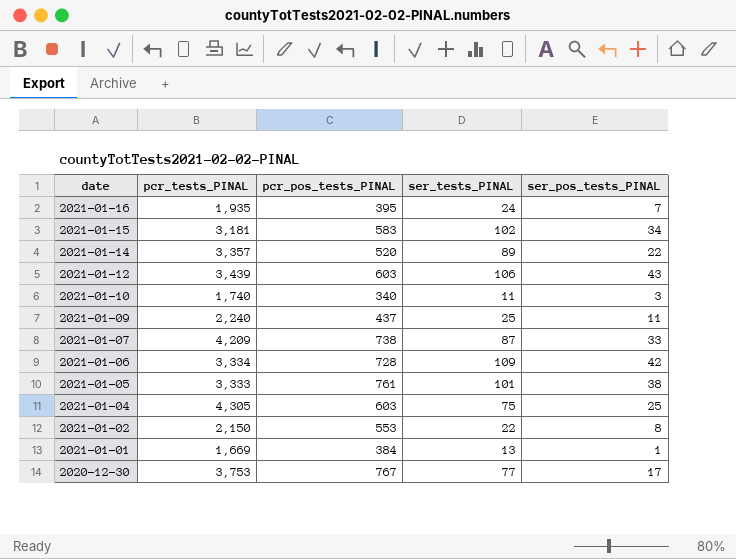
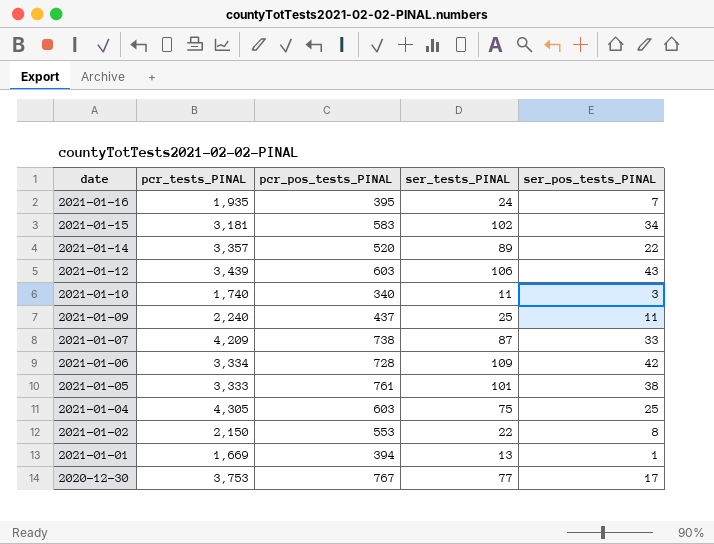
2021-01-01 | pcr_pos_tests_PINAL: 384 -> 394

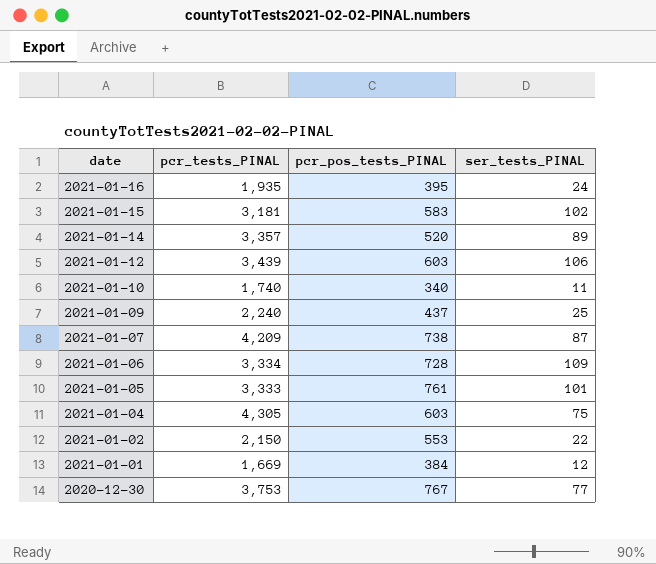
column ser_pos_tests_PINAL | position: 5 -> none
2021-01-01 | pcr_pos_tests_PINAL: 394 -> 384
2021-01-01 | ser_tests_PINAL: 13 -> 12

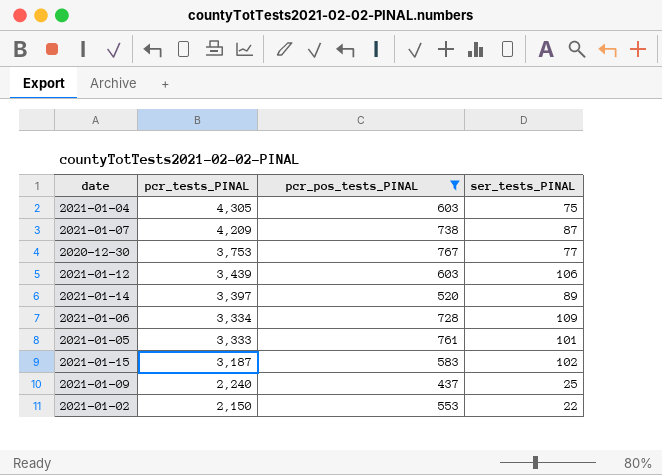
filter: none -> pcr_pos_tests_PINAL >= 437
row order: date descending -> pcr_tests_PINAL descending
2021-01-14 | pcr_tests_PINAL: 3,357 -> 3,397
2021-01-15 | pcr_tests_PINAL: 3,181 -> 3,187

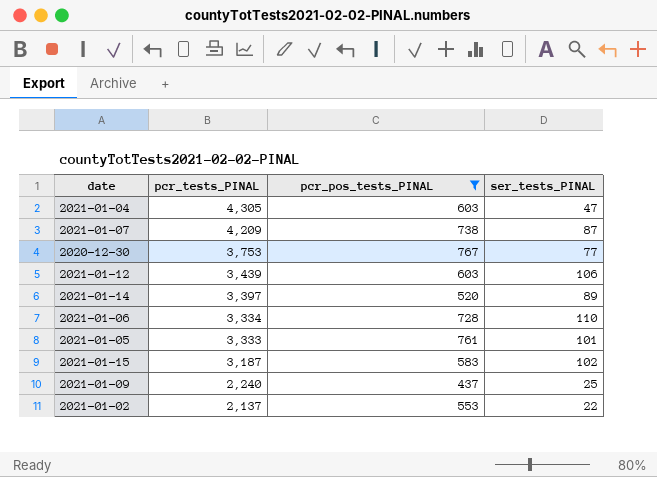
2021-01-04 | ser_tests_PINAL: 75 -> 47
2021-01-06 | ser_tests_PINAL: 109 -> 110
2021-01-02 | pcr_tests_PINAL: 2,150 -> 2,137

